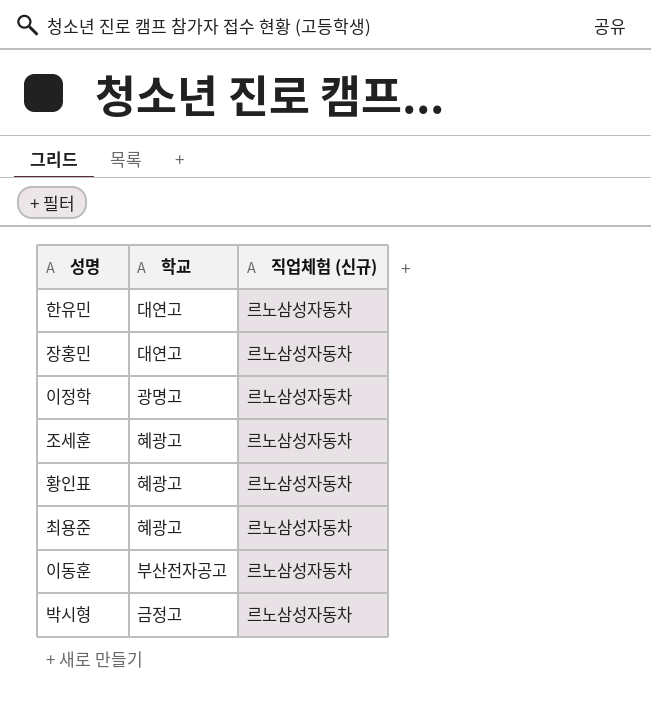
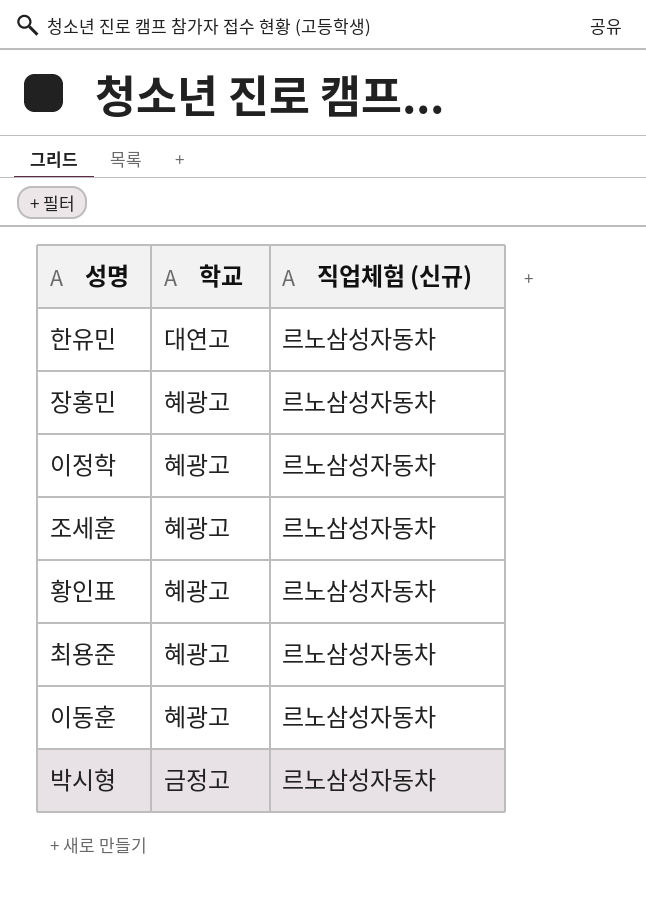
장홍민 | 학교: 대연고 -> 혜광고
이정학 | 학교: 광명고 -> 혜광고
이동훈 | 학교: 부산전자공고 -> 혜광고

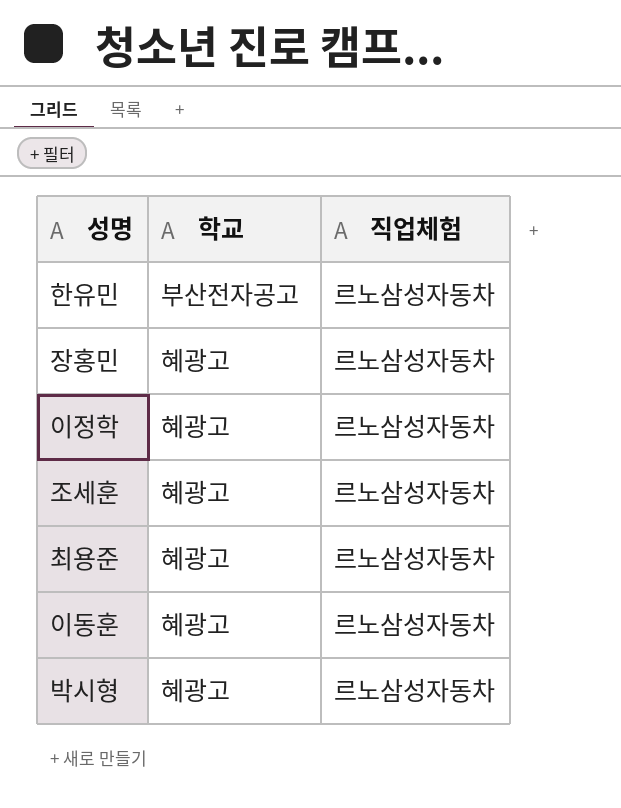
column name: 직업체험 (신규) -> 직업체험
row 황인표: 혜광고 | 르노삼성자동차 -> none
한유민 | 학교: 대연고 -> 부산전자공고
박시형 | 학교: 금정고 -> 혜광고

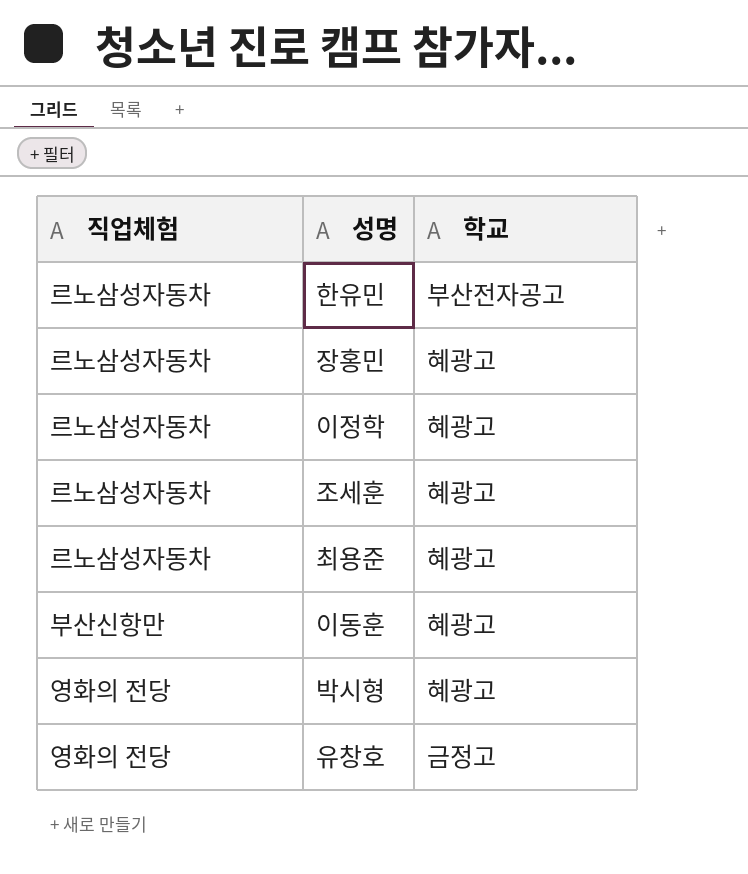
column 직업체험 | position: 3 -> 1
이동훈 | 직업체험: 르노삼성자동차 -> 부산신항만
박시형 | 직업체험: 르노삼성자동차 -> 영화의 전당
row 유창호: none -> 영화의 전당 | 금정고

